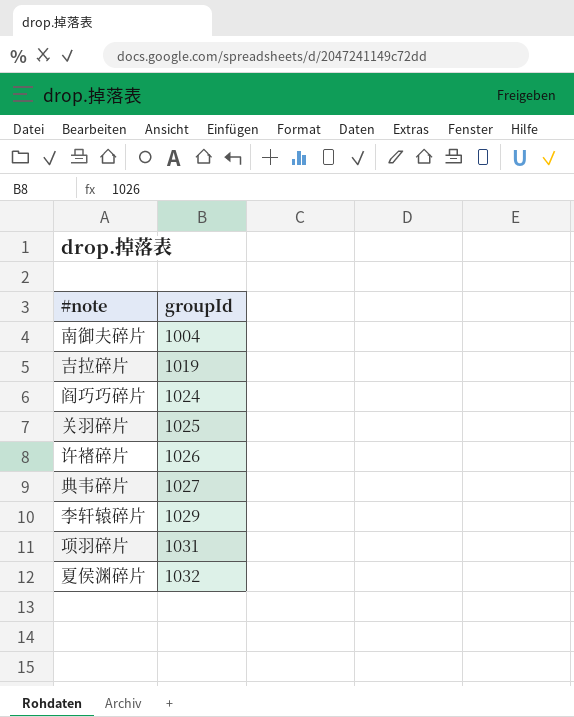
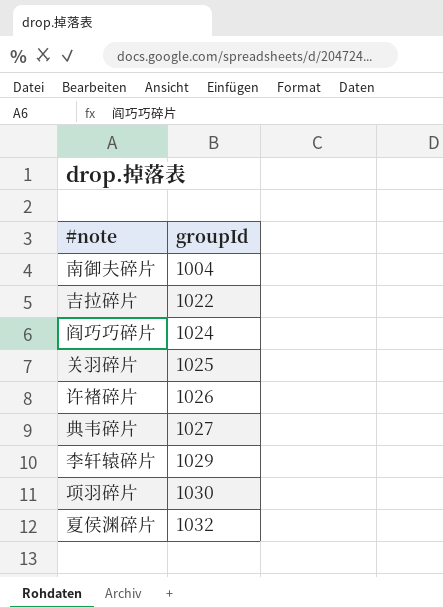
吉拉碎片 | groupId: 1019 -> 1022
项羽碎片 | groupId: 1031 -> 1030

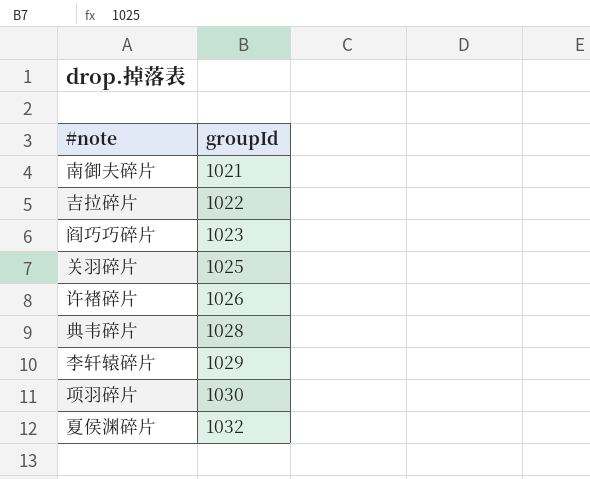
南御夫碎片 | groupId: 1004 -> 1021
阎巧巧碎片 | groupId: 1024 -> 1023
典韦碎片 | groupId: 1027 -> 1028

